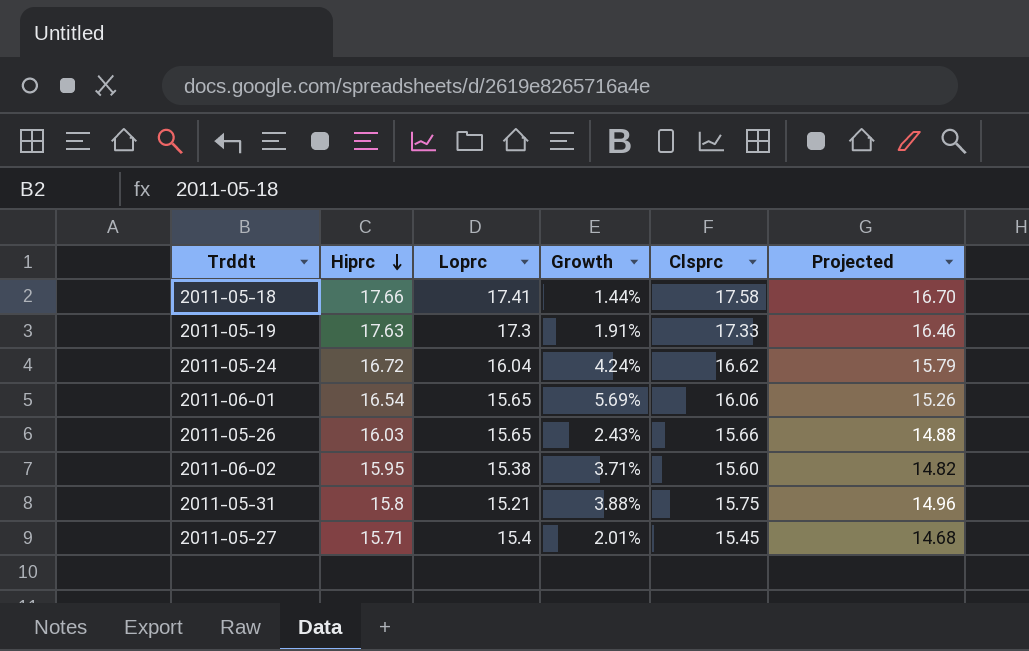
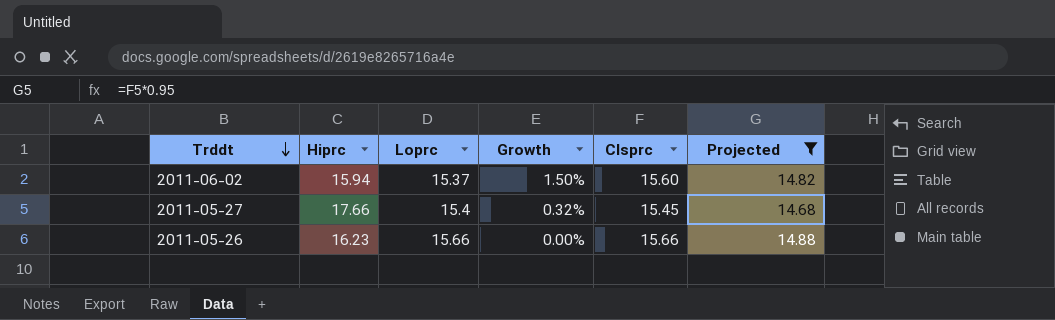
filter: none -> Projected <= 14.88
row order: Hiprc descending -> Trddt descending
column Growth | formula: ([Hiprc] - [Loprc]) / [Loprc] -> ([Clsprc] - [Loprc]) / [Loprc]
2011-06-02 | Hiprc: 15.95 -> 15.94
2011-06-02 | Loprc: 15.38 -> 15.37
2011-05-27 | Hiprc: 15.71 -> 17.66
2011-05-26 | Hiprc: 16.03 -> 16.23
2011-05-26 | Loprc: 15.65 -> 15.66

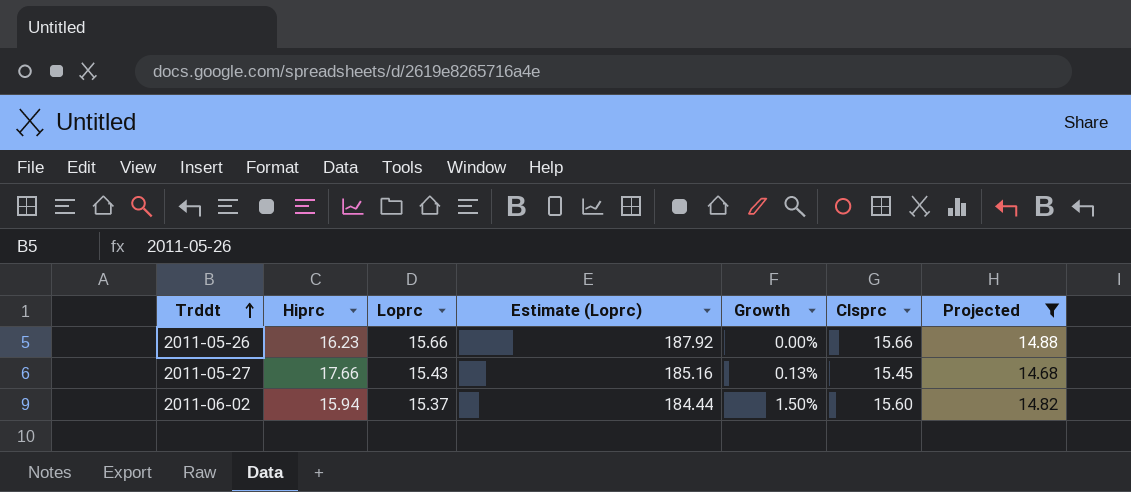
row order: Trddt descending -> Trddt ascending
column Estimate (Loprc) | formula: none -> [Loprc] * 12
2011-05-27 | Loprc: 15.4 -> 15.43
2011-05-27 | Growth: 0.32% -> 0.13%

